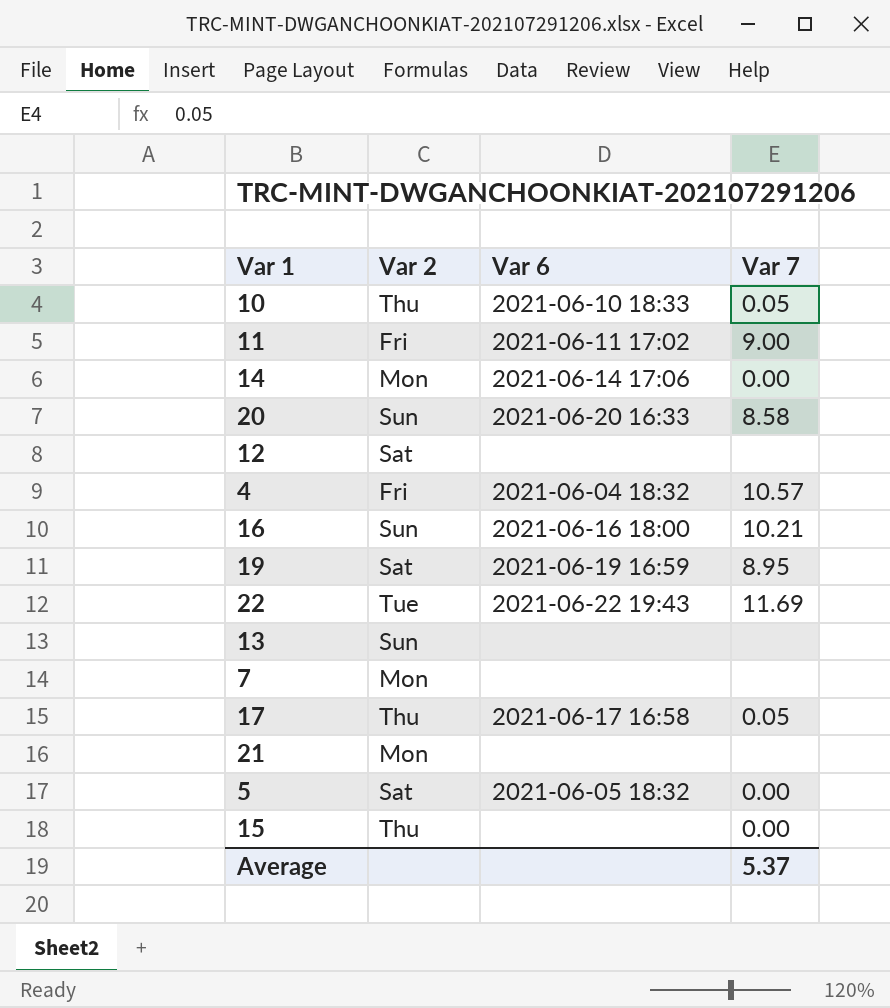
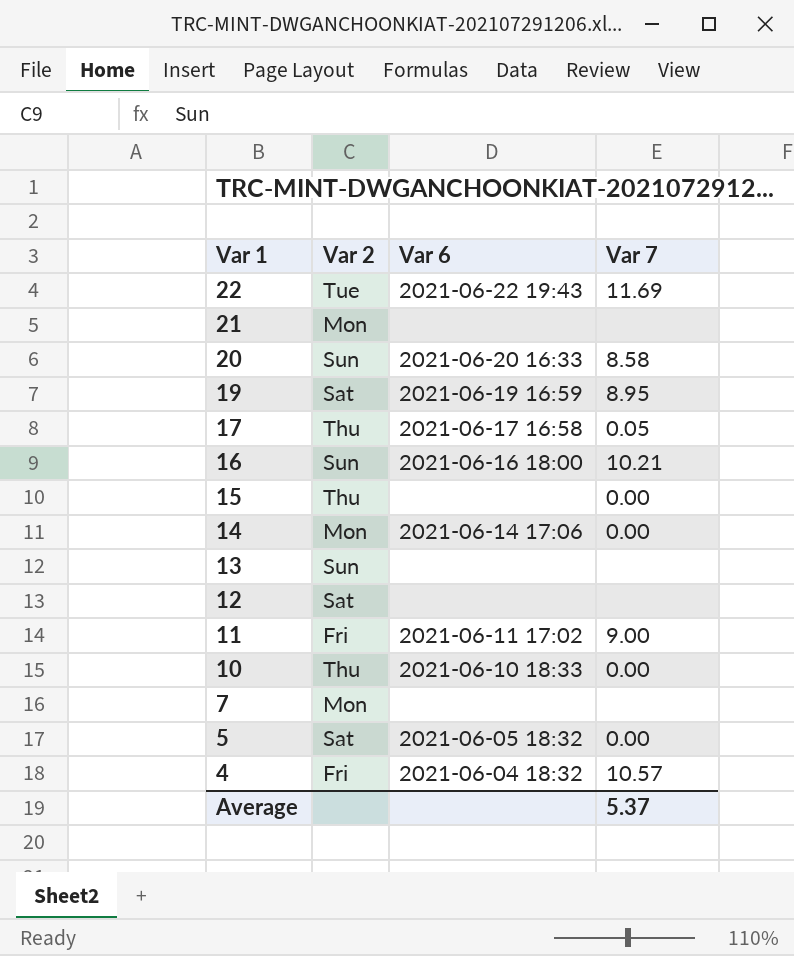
row order: none -> Var 1 descending
10 | Var 7: 0.05 -> 0.00

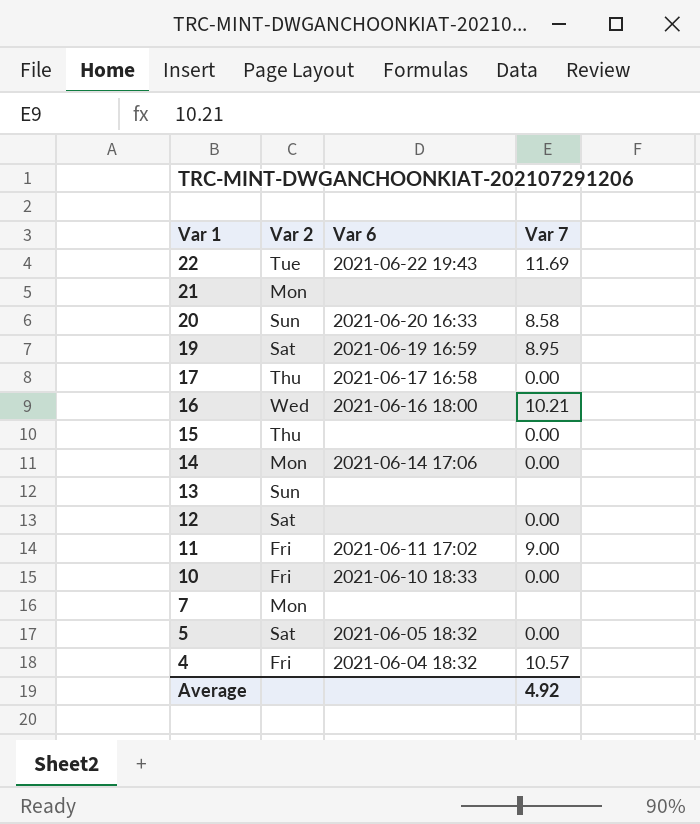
17 | Var 7: 0.05 -> 0.00
16 | Var 2: Sun -> Wed
12 | Var 7: none -> 0.00
10 | Var 2: Thu -> Fri
Average | Var 7: 5.37 -> 4.92

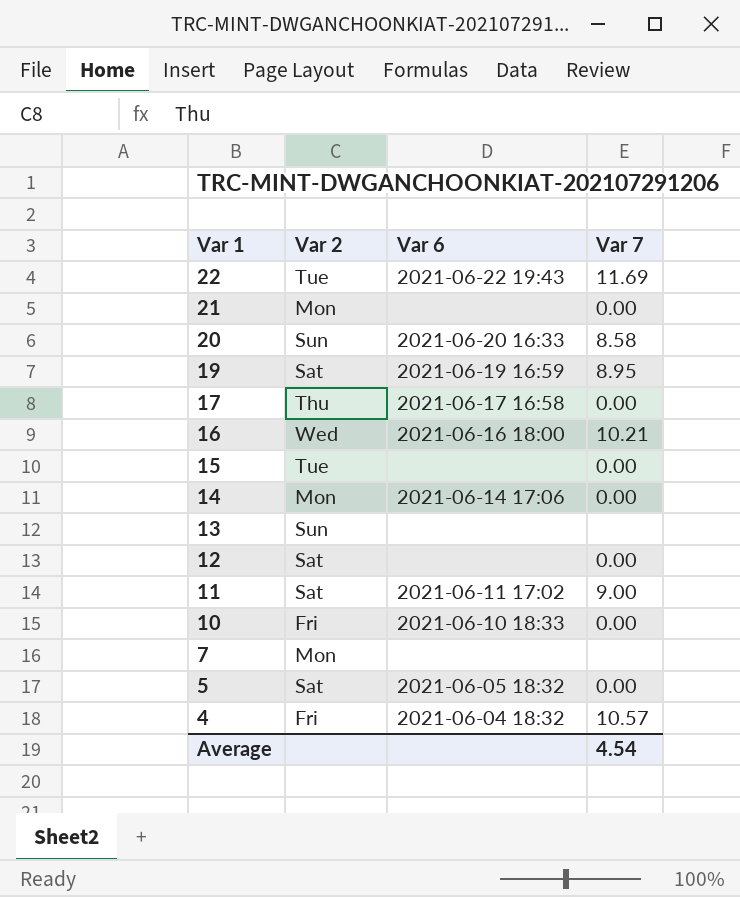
21 | Var 7: none -> 0.00
15 | Var 2: Thu -> Tue
11 | Var 2: Fri -> Sat
Average | Var 7: 4.92 -> 4.54

